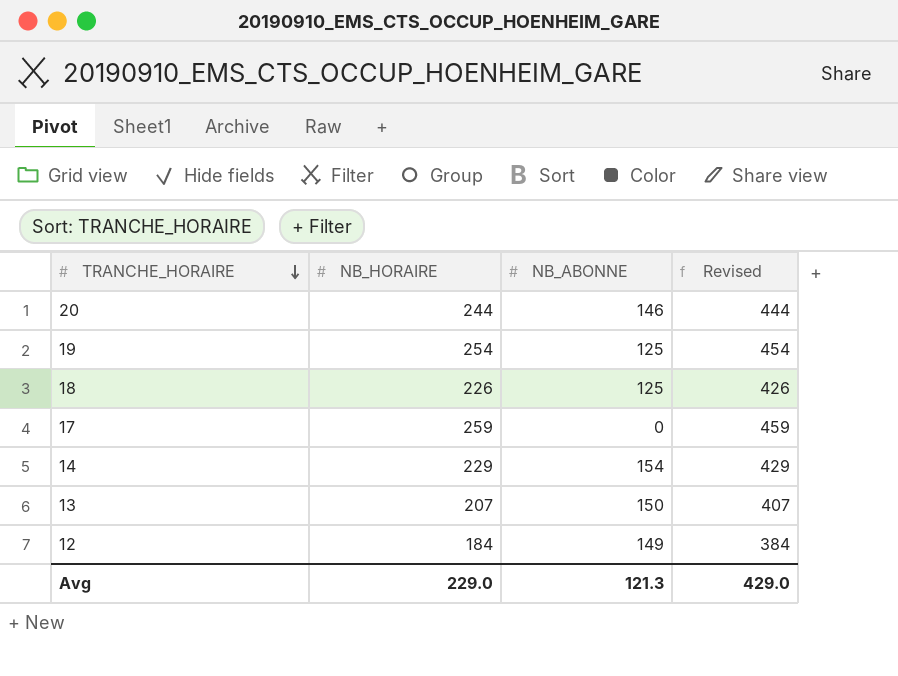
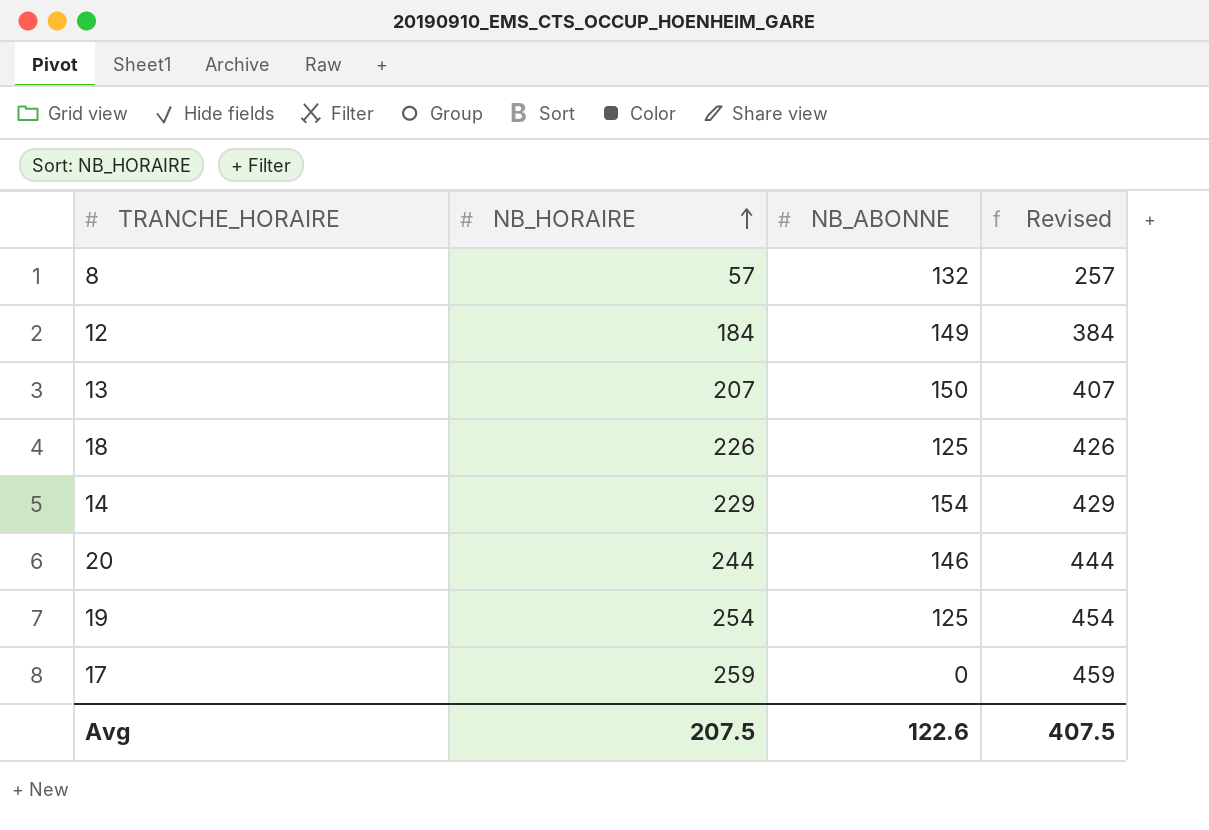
row order: TRANCHE_HORAIRE descending -> NB_HORAIRE ascending
row 8: none -> 57 | 132 | 257
Avg | NB_HORAIRE: 229.0 -> 207.5
Avg | NB_ABONNE: 121.3 -> 122.6
Avg | Revised: 429.0 -> 407.5

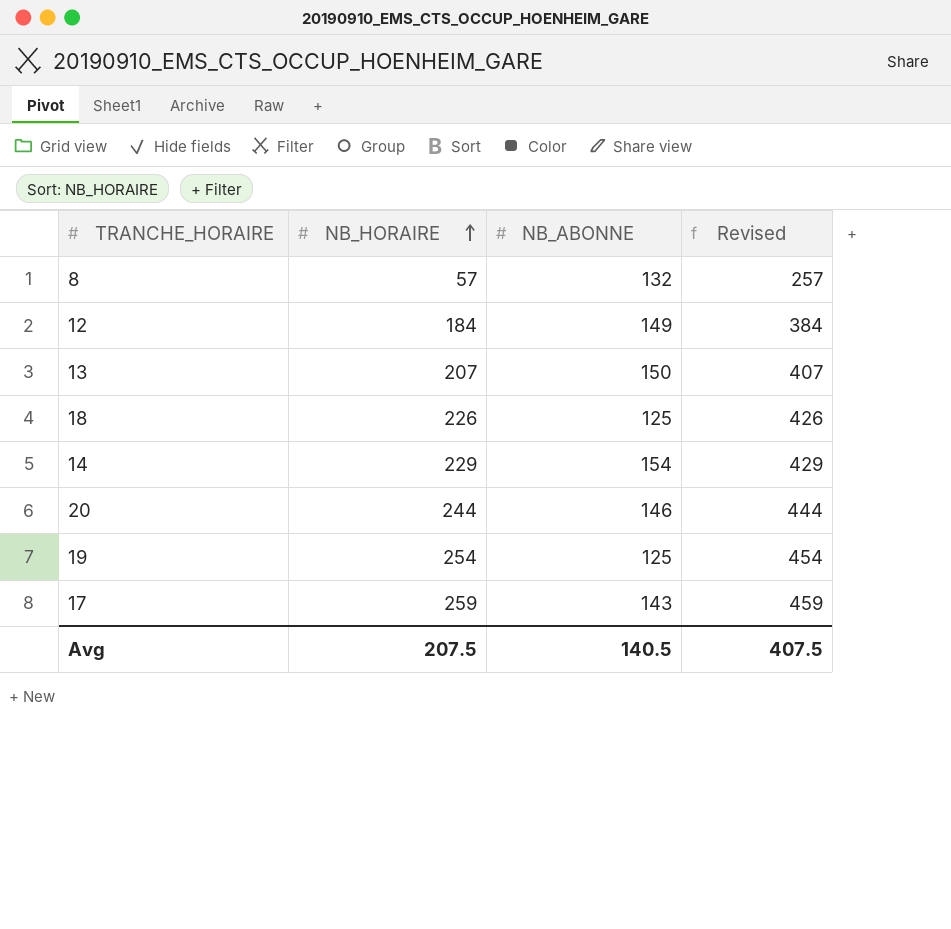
17 | NB_ABONNE: 0 -> 143
Avg | NB_ABONNE: 122.6 -> 140.5

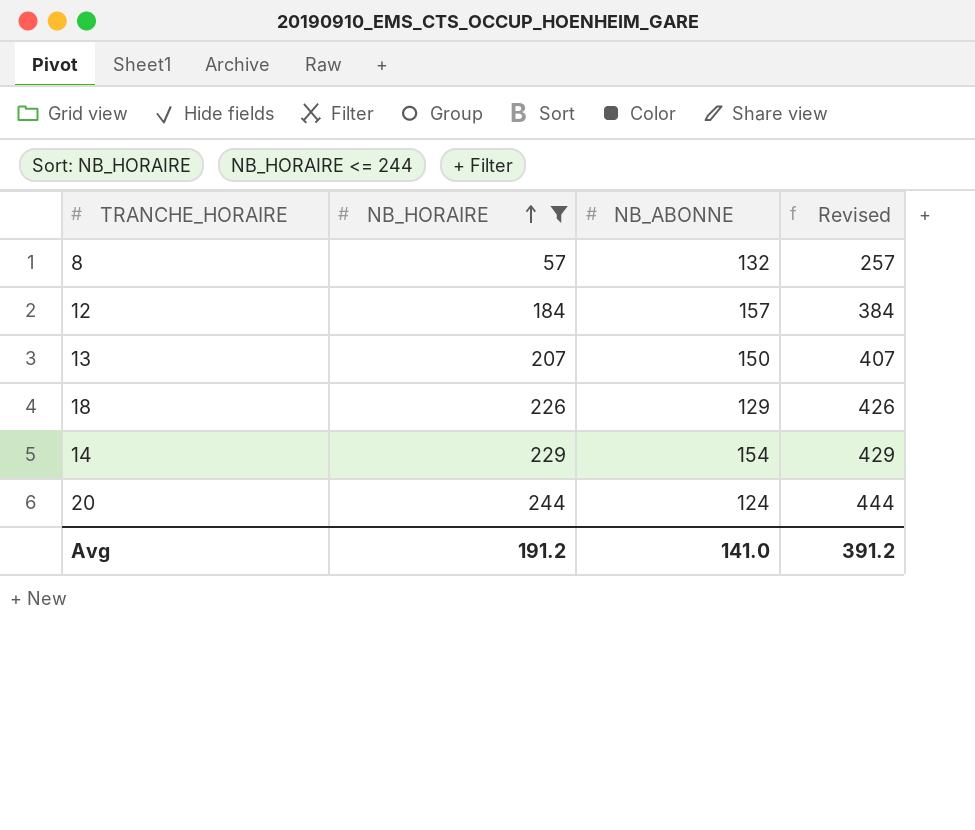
filter: none -> NB_HORAIRE <= 244
12 | NB_ABONNE: 149 -> 157
18 | NB_ABONNE: 125 -> 129
20 | NB_ABONNE: 146 -> 124
Avg | NB_HORAIRE: 207.5 -> 191.2
Avg | NB_ABONNE: 140.5 -> 141.0
Avg | Revised: 407.5 -> 391.2

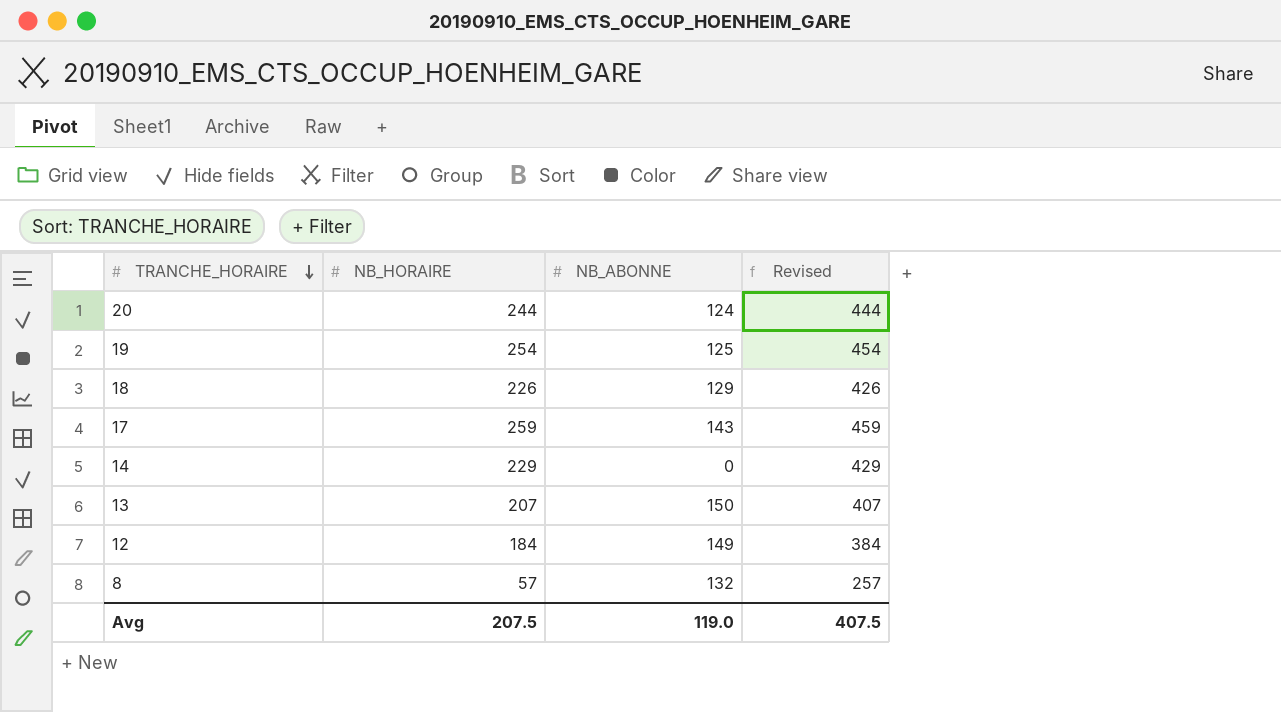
filter: NB_HORAIRE <= 244 -> none
row order: NB_HORAIRE ascending -> TRANCHE_HORAIRE descending
14 | NB_ABONNE: 154 -> 0
12 | NB_ABONNE: 157 -> 149
Avg | NB_HORAIRE: 191.2 -> 207.5
Avg | NB_ABONNE: 141.0 -> 119.0
Avg | Revised: 391.2 -> 407.5

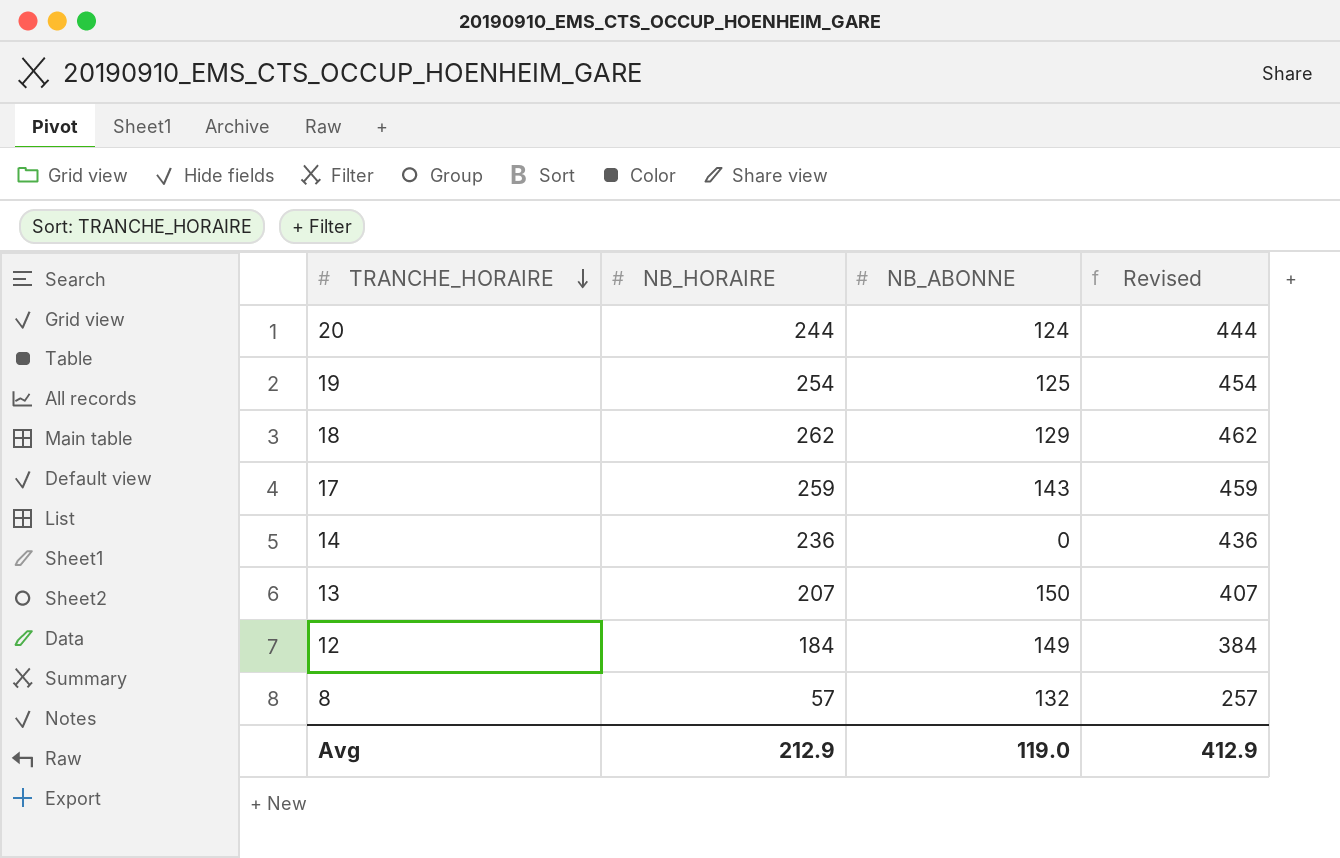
18 | NB_HORAIRE: 226 -> 262
18 | Revised: 426 -> 462
14 | NB_HORAIRE: 229 -> 236
14 | Revised: 429 -> 436
Avg | NB_HORAIRE: 207.5 -> 212.9
Avg | Revised: 407.5 -> 412.9

